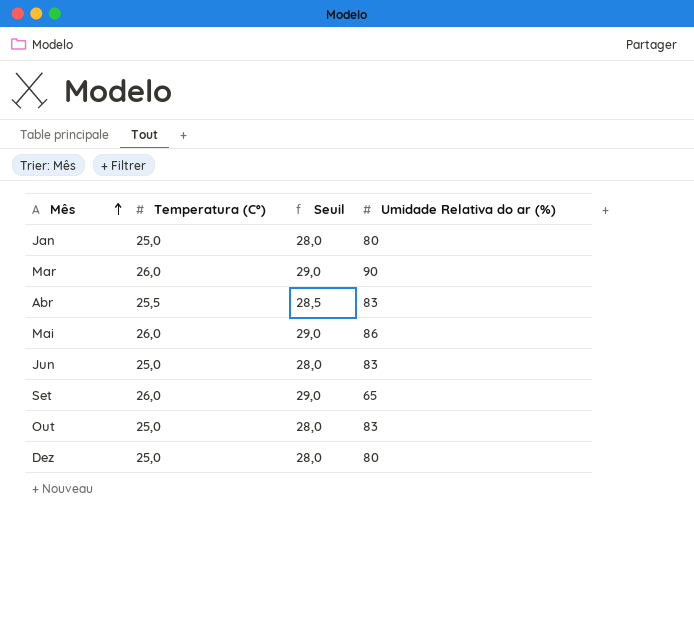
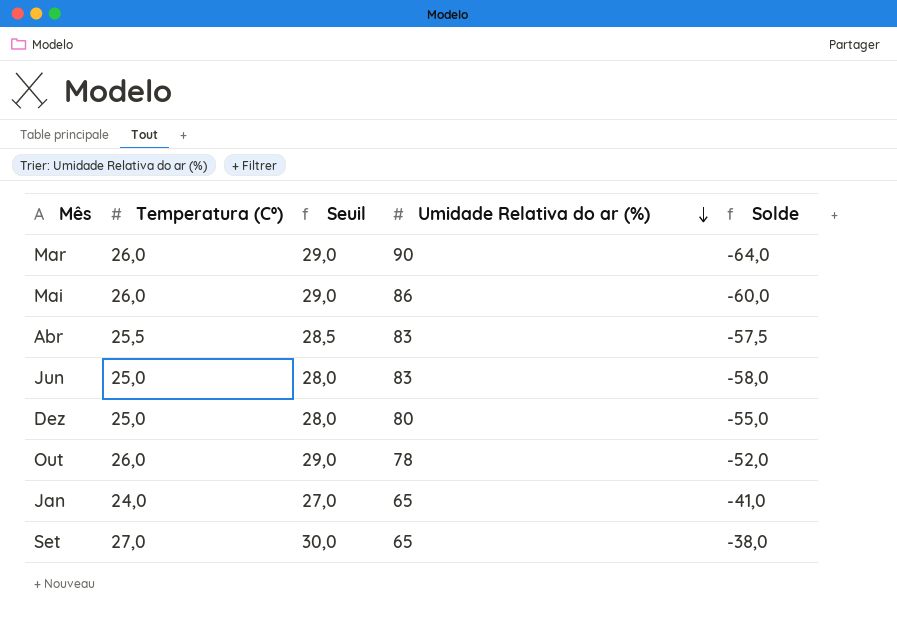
row order: Mês ascending -> Umidade Relativa do ar (%) descending
column Solde | formula: none -> [Temperatura (Cº)] - [Umidade Relativa do ar (%)]
Out | Temperatura (Cº): 25,0 -> 26,0
Out | Seuil: 28,0 -> 29,0
Out | Umidade Relativa do ar (%): 83 -> 78
Jan | Temperatura (Cº): 25,0 -> 24,0
Jan | Seuil: 28,0 -> 27,0
Jan | Umidade Relativa do ar (%): 80 -> 65
Set | Temperatura (Cº): 26,0 -> 27,0
Set | Seuil: 29,0 -> 30,0

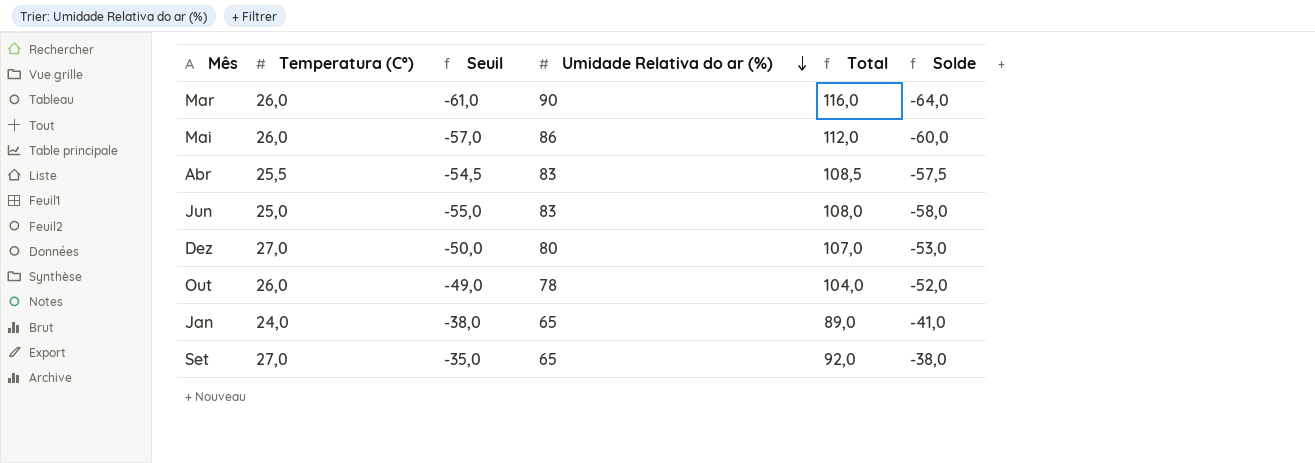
column Seuil | formula: [Temperatura (Cº)] + 3 -> [Solde] + 3
column Total | formula: none -> [Temperatura (Cº)] + [Umidade Relativa do ar (%)]
Dez | Temperatura (Cº): 25,0 -> 27,0
Dez | Solde: -55,0 -> -53,0

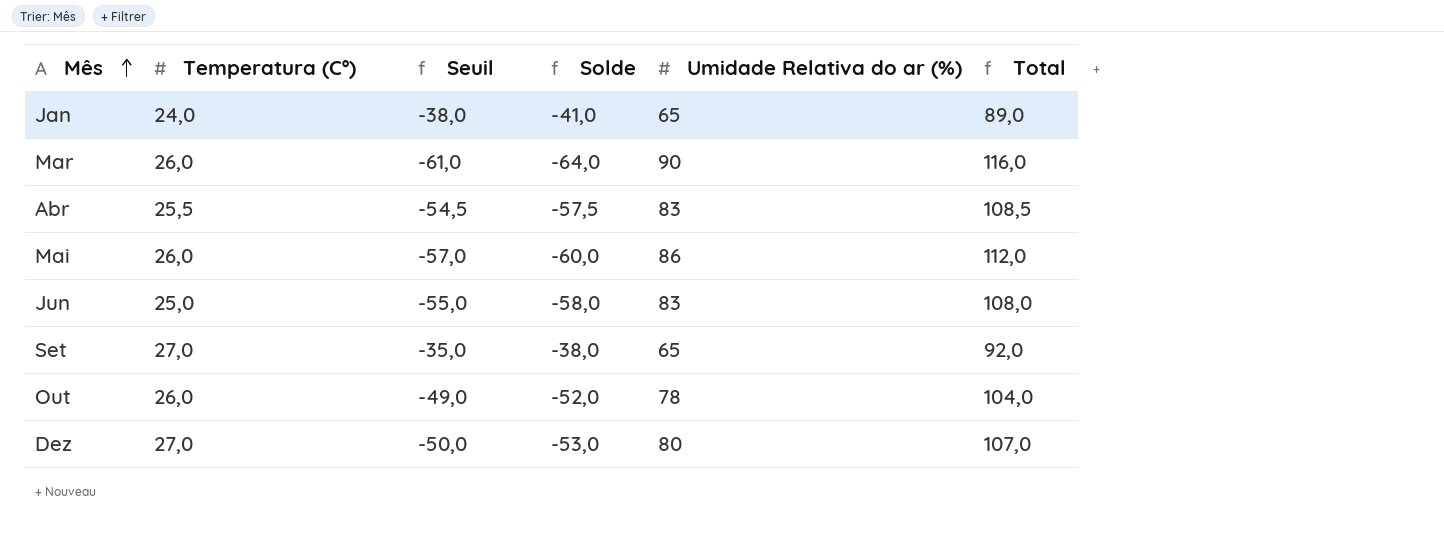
row order: Umidade Relativa do ar (%) descending -> Mês ascending
column Solde | position: 6 -> 4

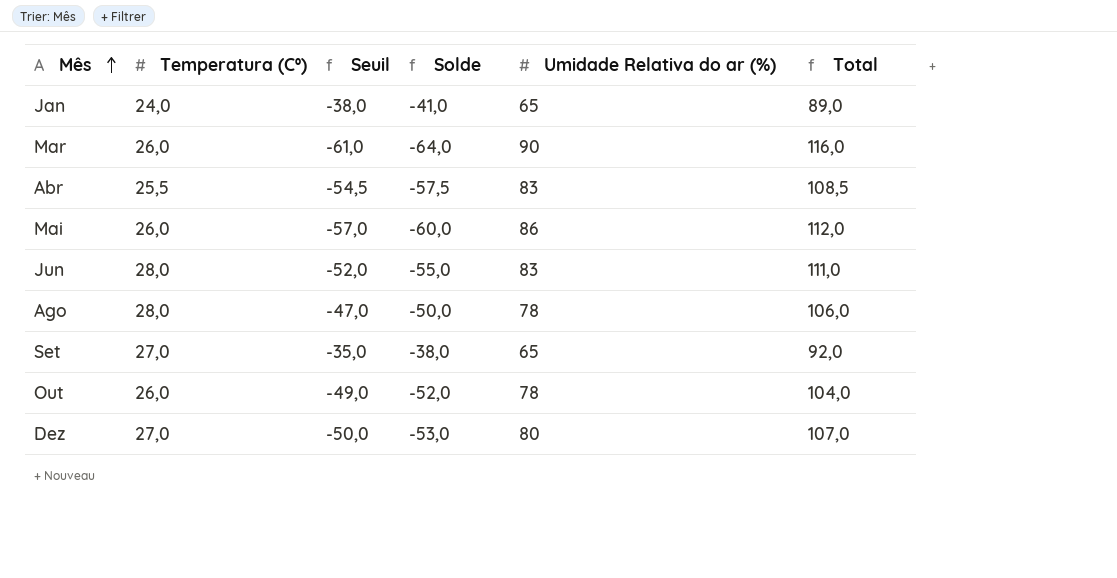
Jun | Temperatura (Cº): 25,0 -> 28,0
Jun | Seuil: -55,0 -> -52,0
Jun | Solde: -58,0 -> -55,0
Jun | Total: 108,0 -> 111,0
row Ago: none -> 28,0 | -47,0 | -50,0 | 78 | 106,0

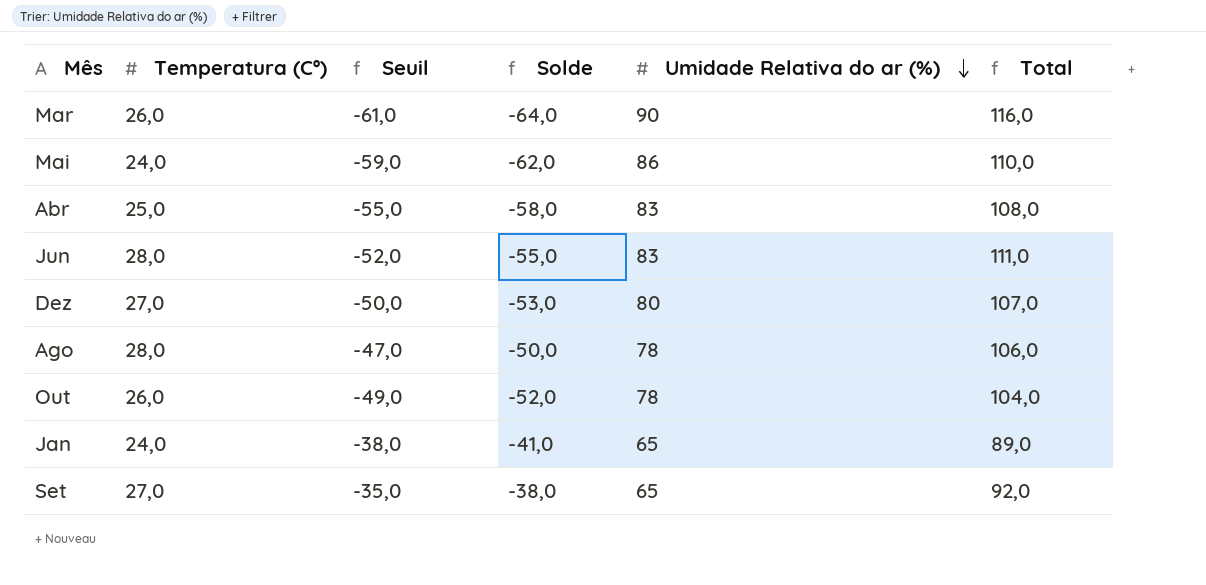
row order: Mês ascending -> Umidade Relativa do ar (%) descending
Mai | Temperatura (Cº): 26,0 -> 24,0
Mai | Seuil: -57,0 -> -59,0
Mai | Solde: -60,0 -> -62,0
Mai | Total: 112,0 -> 110,0
Abr | Temperatura (Cº): 25,5 -> 25,0
Abr | Seuil: -54,5 -> -55,0
Abr | Solde: -57,5 -> -58,0
Abr | Total: 108,5 -> 108,0

